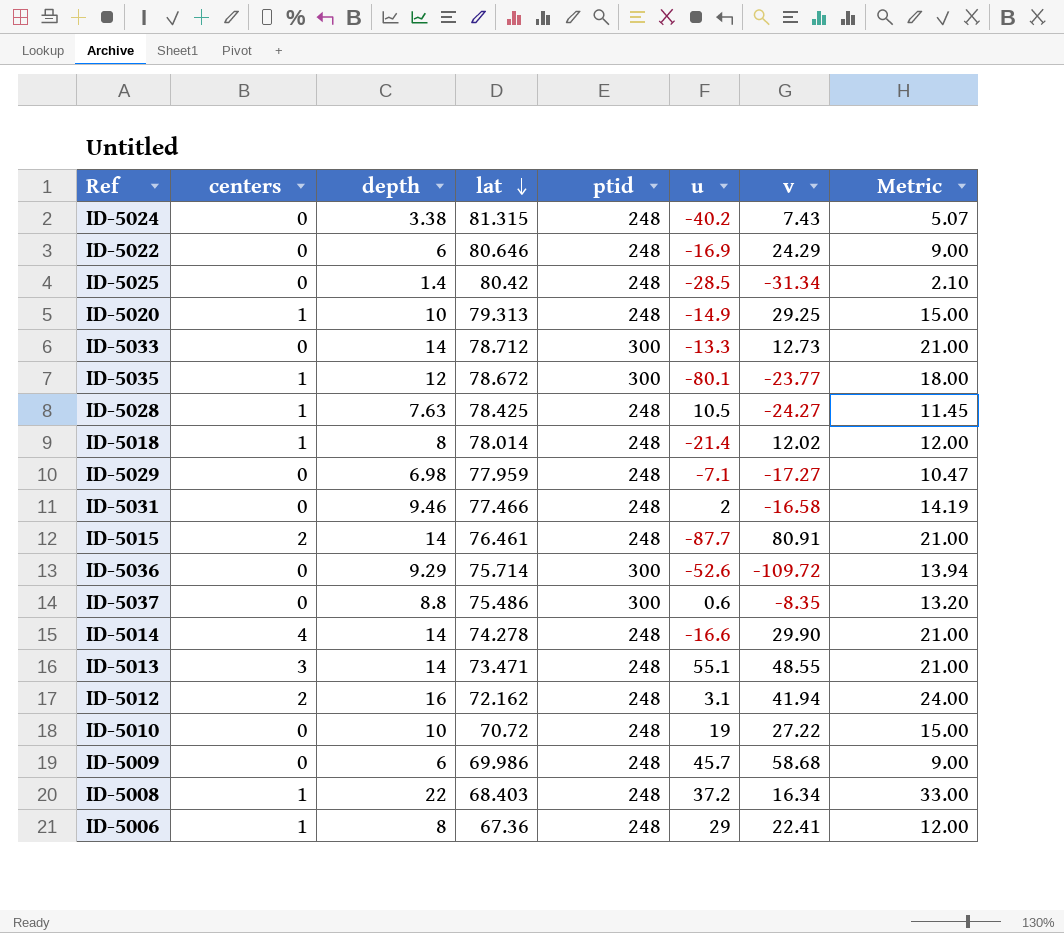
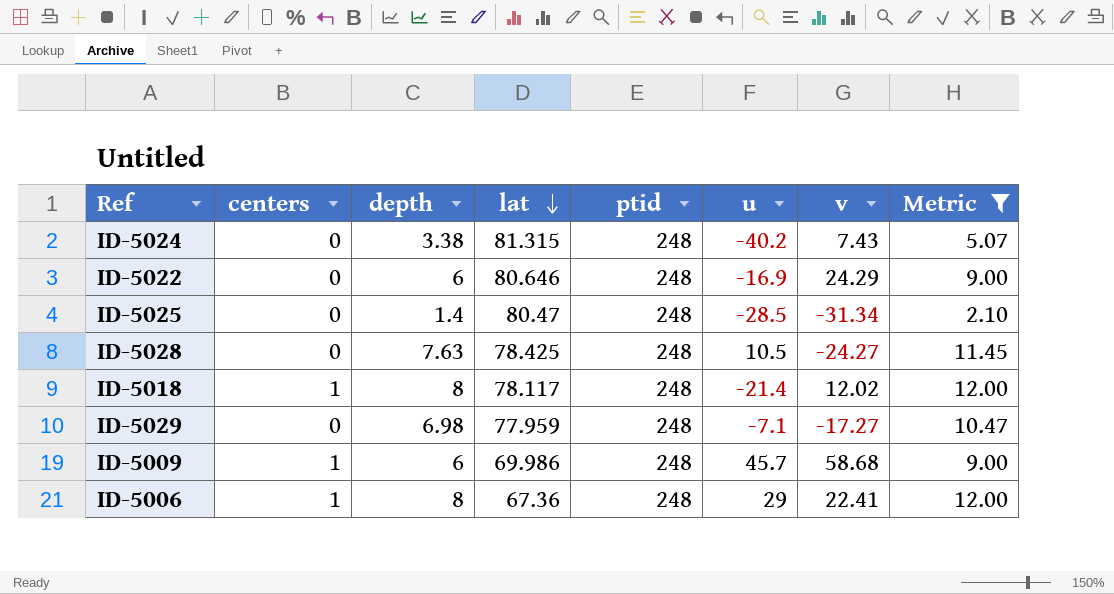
filter: none -> Metric <= 12.00
ID-5025 | lat: 80.42 -> 80.47
ID-5028 | centers: 1 -> 0
ID-5018 | lat: 78.014 -> 78.117
ID-5009 | centers: 0 -> 1

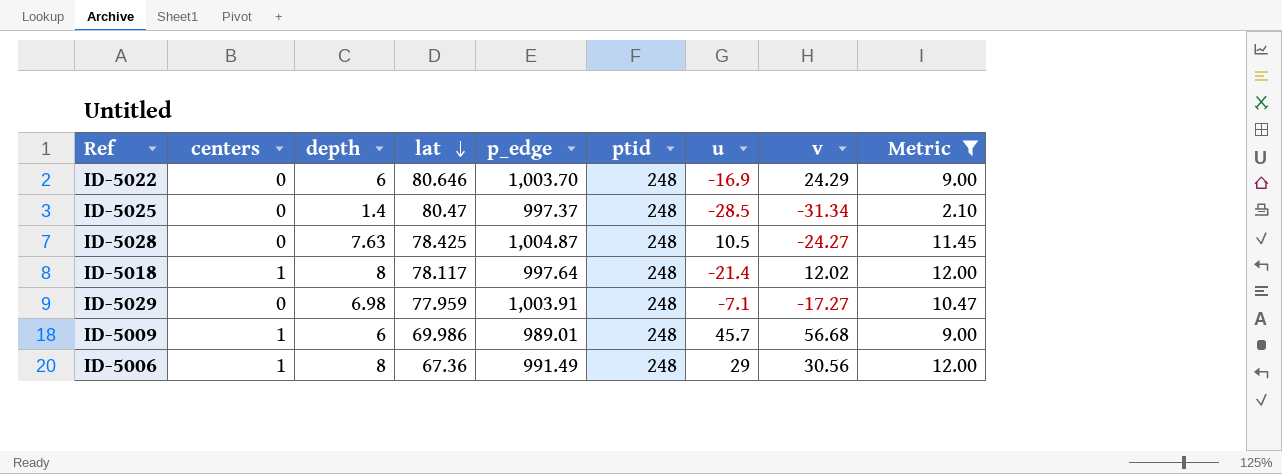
column p_edge | position: none -> 5
row ID-5024: 0 | 3.38 | 81.315 | 248 | -40.2 | 7.43 | 5.07 -> none
ID-5009 | v: 58.68 -> 56.68
ID-5006 | v: 22.41 -> 30.56

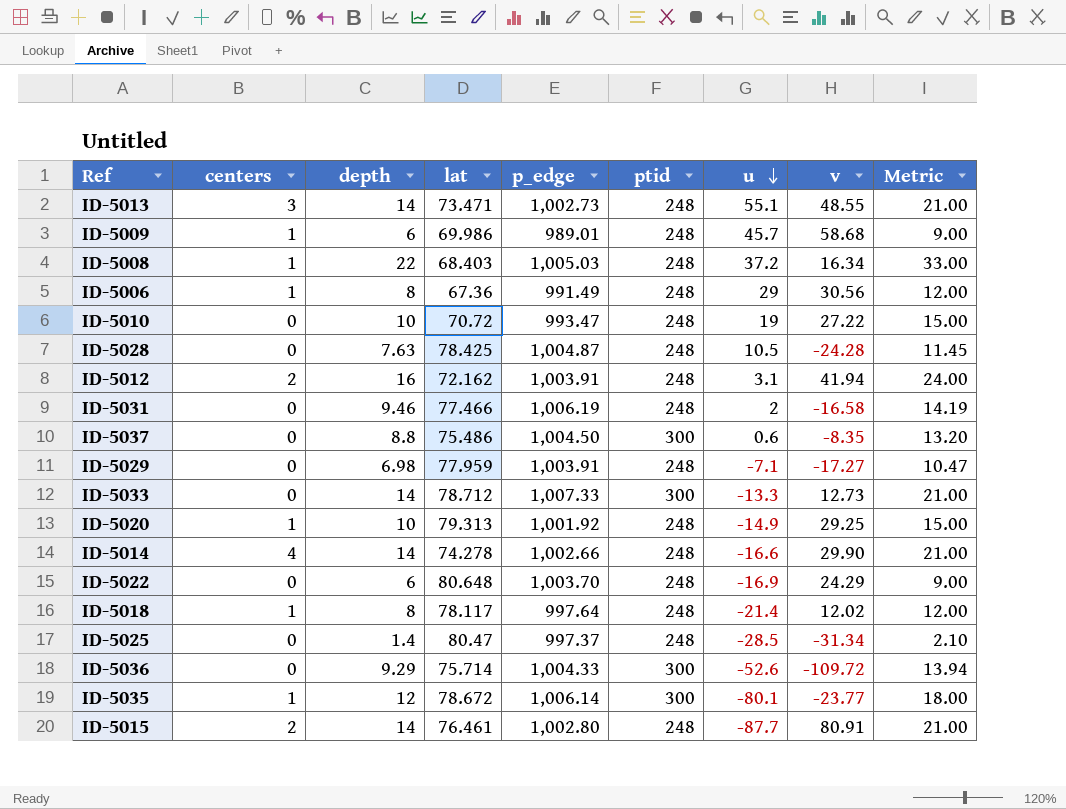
filter: Metric <= 12.00 -> none
row order: lat descending -> u descending
ID-5009 | v: 56.68 -> 58.68
ID-5028 | v: -24.27 -> -24.28
ID-5022 | lat: 80.646 -> 80.648

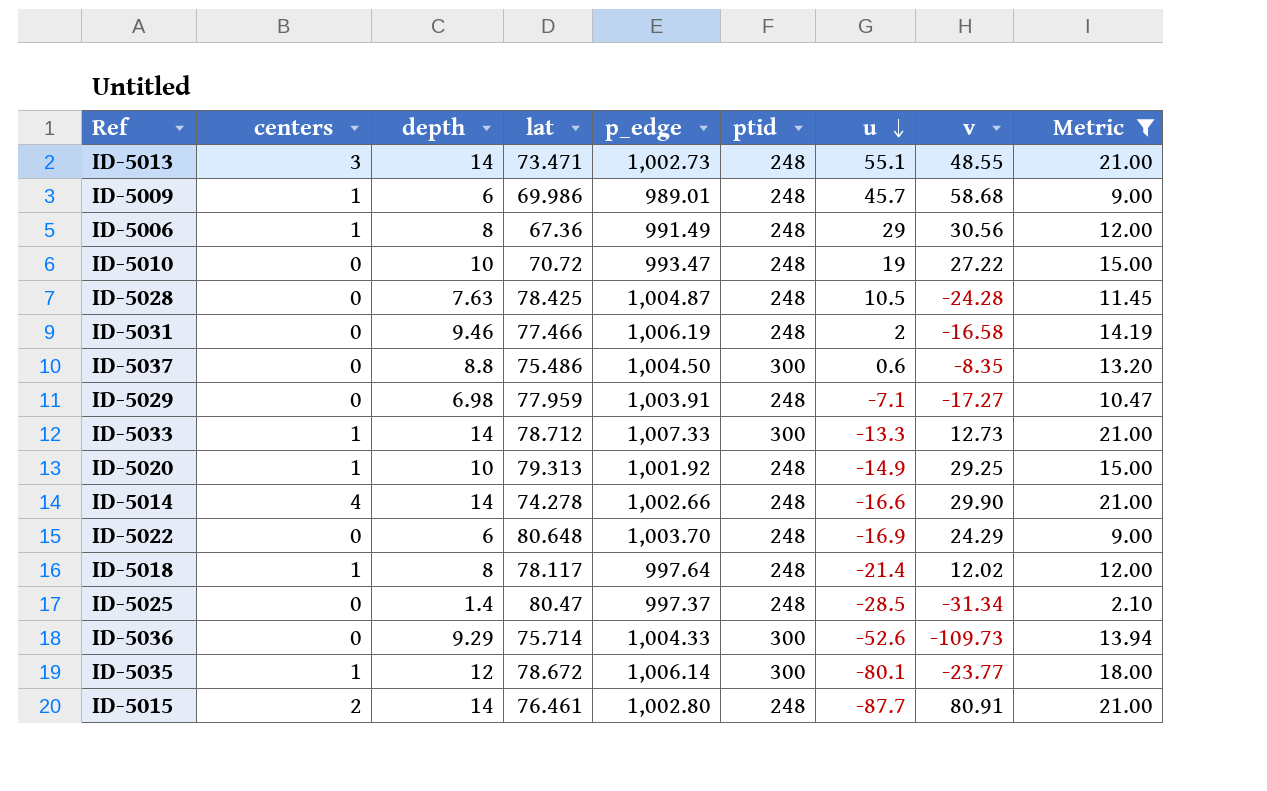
filter: none -> Metric <= 21.00
ID-5033 | centers: 0 -> 1
ID-5036 | v: -109.72 -> -109.73

